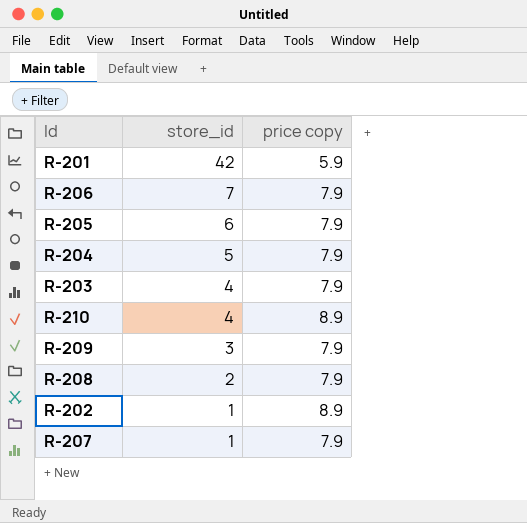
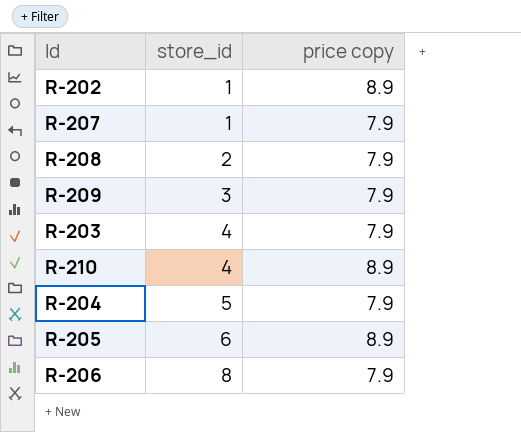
row order: store_id descending -> store_id ascending
row R-201: 42 | 5.9 -> none
R-205 | price copy: 7.9 -> 8.9
R-206 | store_id: 7 -> 8

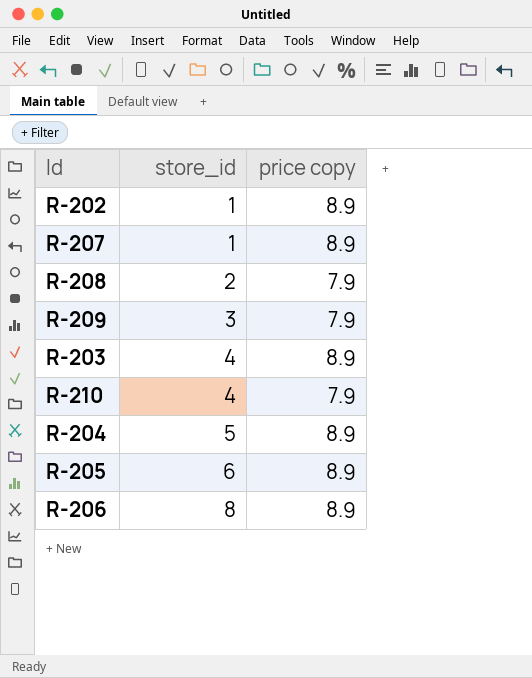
R-207 | price copy: 7.9 -> 8.9
R-203 | price copy: 7.9 -> 8.9
R-210 | price copy: 8.9 -> 7.9
R-204 | price copy: 7.9 -> 8.9
R-206 | price copy: 7.9 -> 8.9

